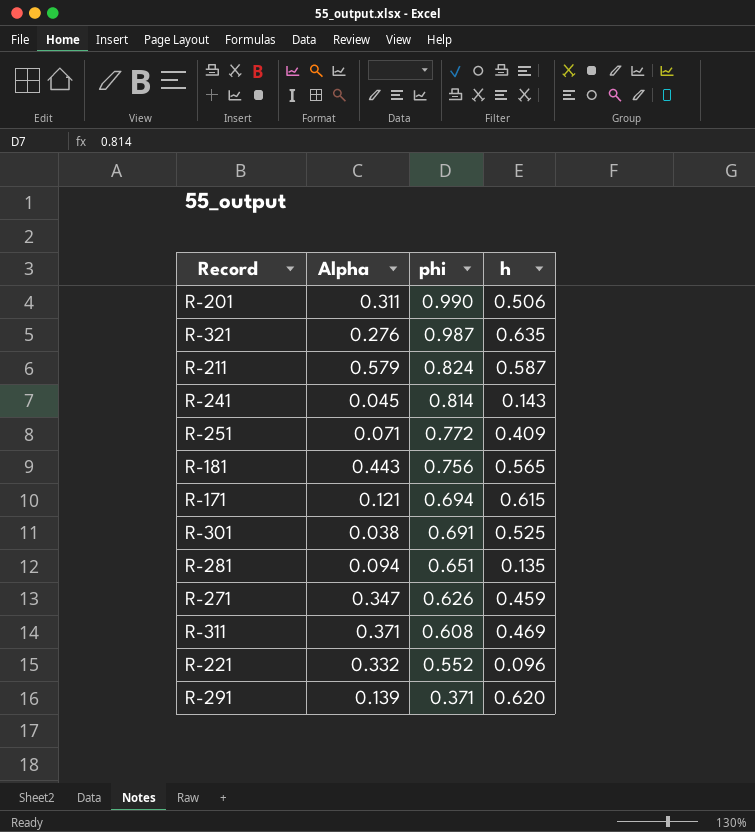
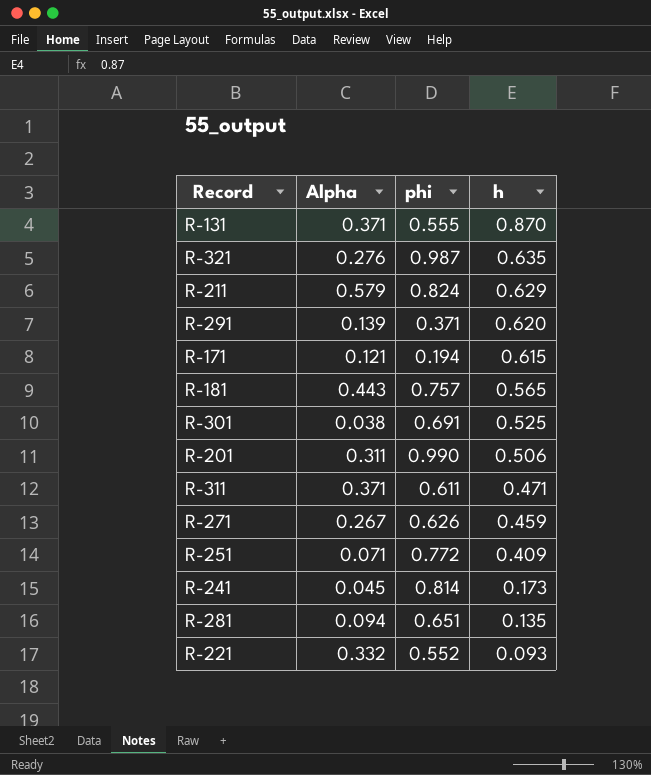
row order: phi descending -> h descending
row R-131: none -> 0.371 | 0.555 | 0.870
R-211 | h: 0.587 -> 0.629
R-171 | phi: 0.694 -> 0.194
R-181 | phi: 0.756 -> 0.757
R-311 | phi: 0.608 -> 0.611
R-311 | h: 0.469 -> 0.471
R-271 | Alpha: 0.347 -> 0.267
R-241 | h: 0.143 -> 0.173
R-221 | h: 0.096 -> 0.093

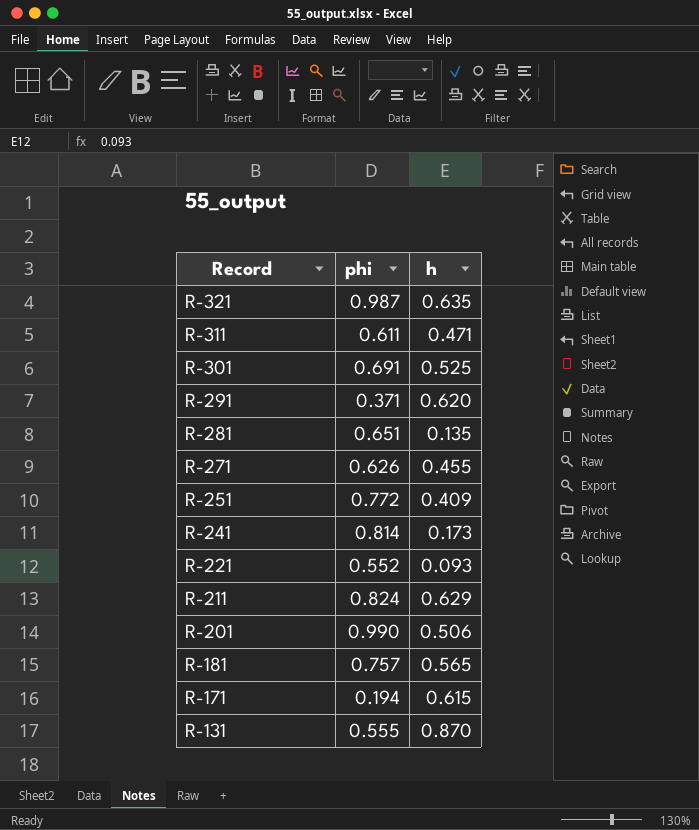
row order: h descending -> Record descending
column Alpha | position: 2 -> none
R-271 | h: 0.459 -> 0.455

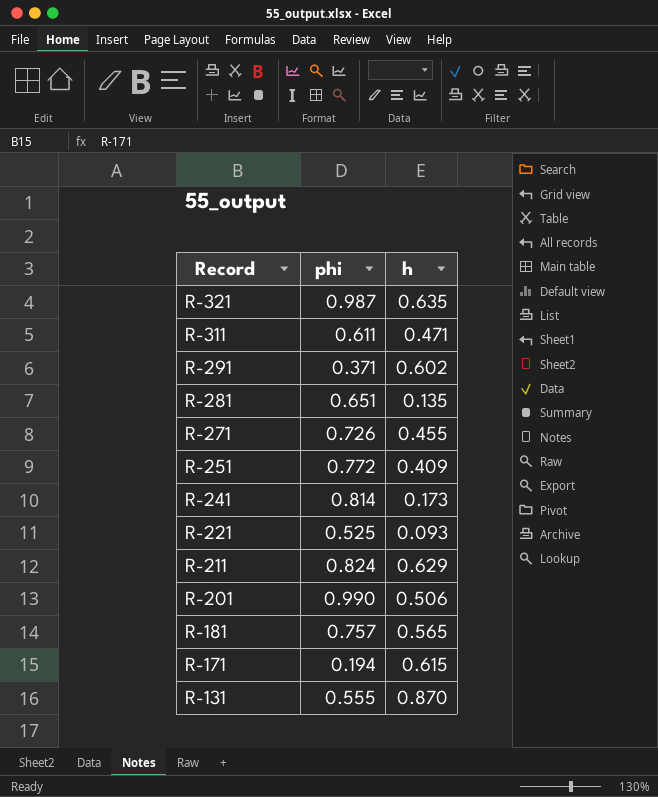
row R-301: 0.691 | 0.525 -> none
R-291 | h: 0.620 -> 0.602
R-271 | phi: 0.626 -> 0.726
R-221 | phi: 0.552 -> 0.525

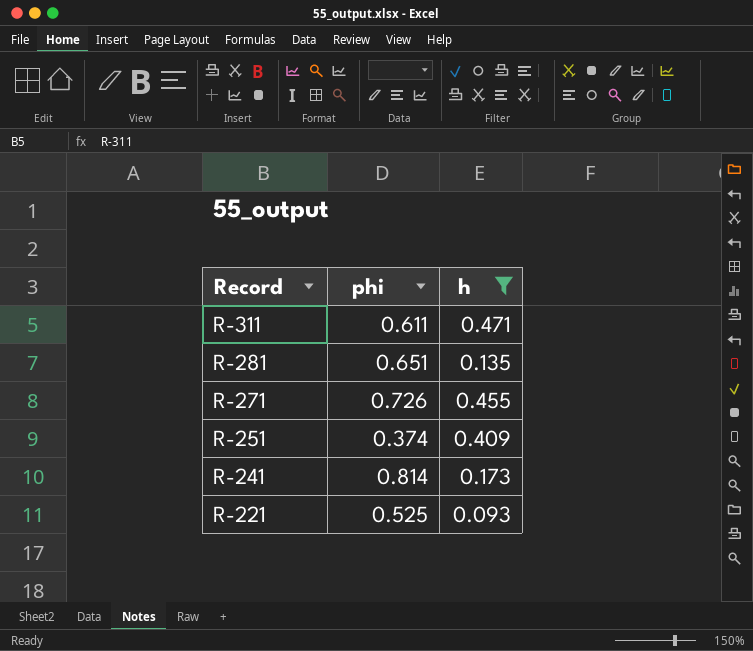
filter: none -> h <= 0.471
R-251 | phi: 0.772 -> 0.374

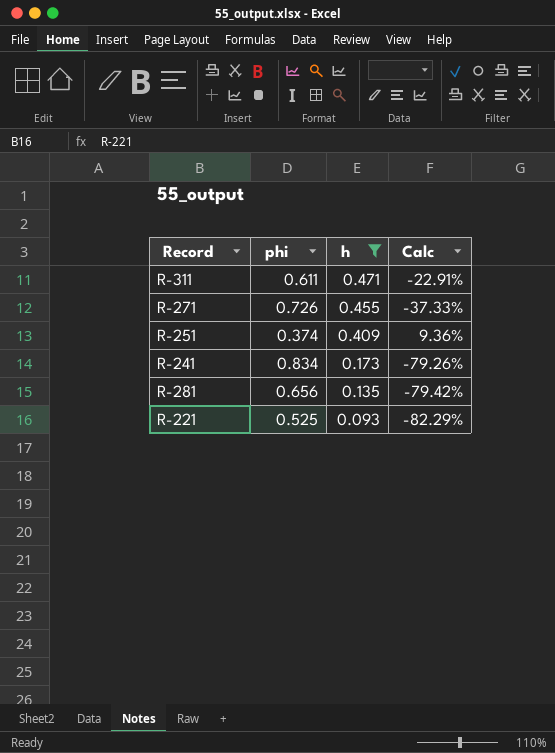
row order: Record descending -> h descending
column Calc | formula: none -> ([h] - [phi]) / [phi]
R-241 | phi: 0.814 -> 0.834
R-281 | phi: 0.651 -> 0.656

